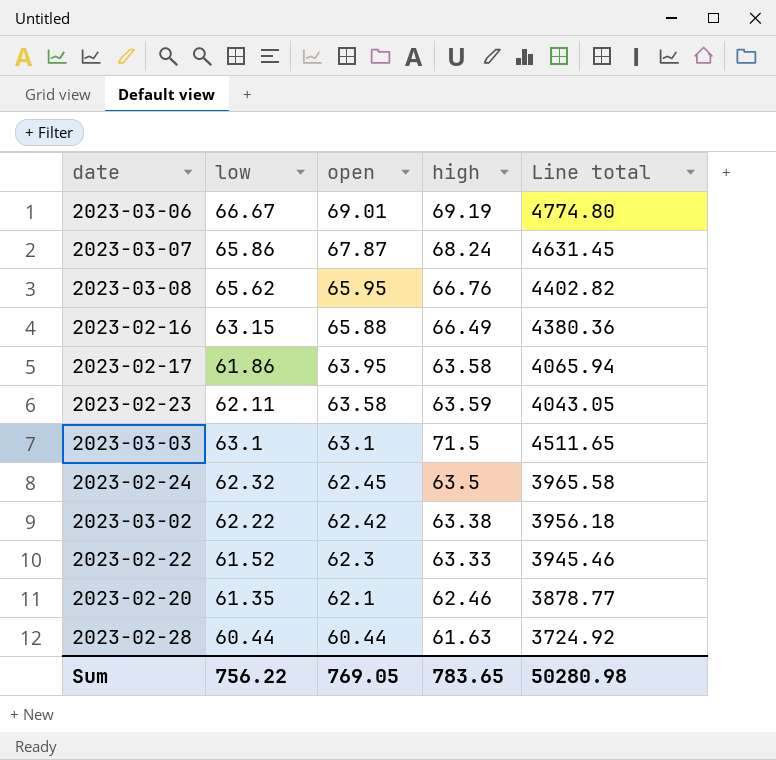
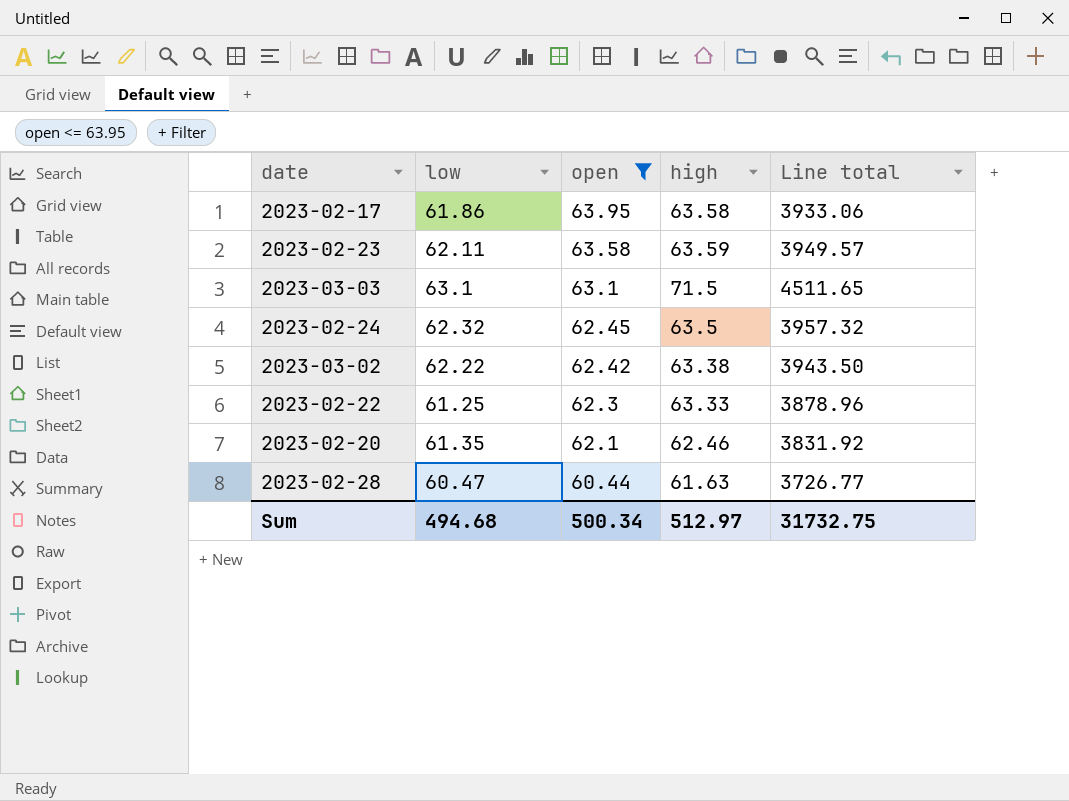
filter: none -> open <= 63.95
column Line total | formula: [open] * [high] -> [low] * [high]
2023-02-22 | low: 61.52 -> 61.25
2023-02-28 | low: 60.44 -> 60.47
Sum | low: 756.22 -> 494.68
Sum | open: 769.05 -> 500.34
Sum | high: 783.65 -> 512.97
Sum | Line total: 50280.98 -> 31732.75

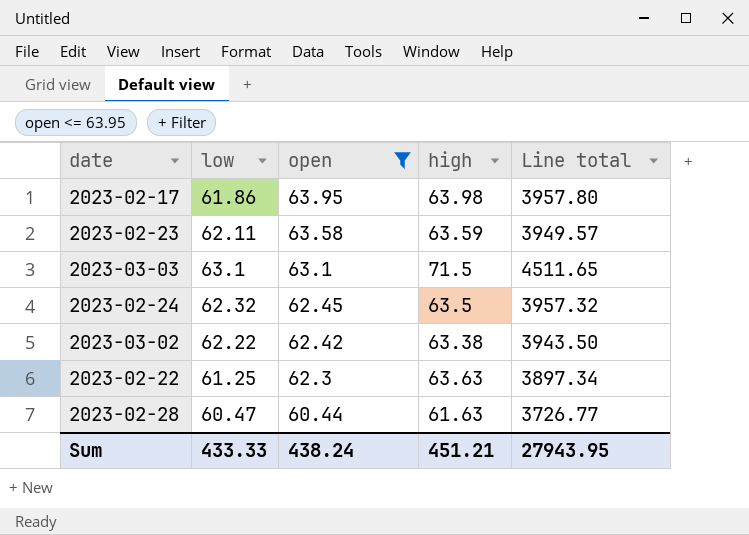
row 2023-02-20: 61.35 | 62.1 | 62.46 | 3831.92 -> none
2023-02-17 | high: 63.58 -> 63.98
2023-02-17 | Line total: 3933.06 -> 3957.80
2023-02-22 | high: 63.33 -> 63.63
2023-02-22 | Line total: 3878.96 -> 3897.34
Sum | low: 494.68 -> 433.33
Sum | open: 500.34 -> 438.24
Sum | high: 512.97 -> 451.21
Sum | Line total: 31732.75 -> 27943.95

